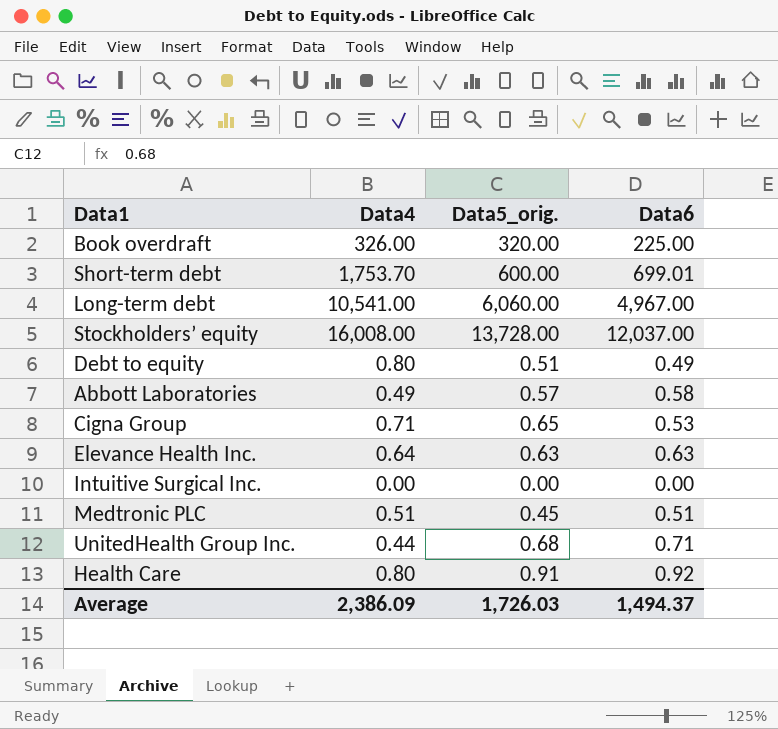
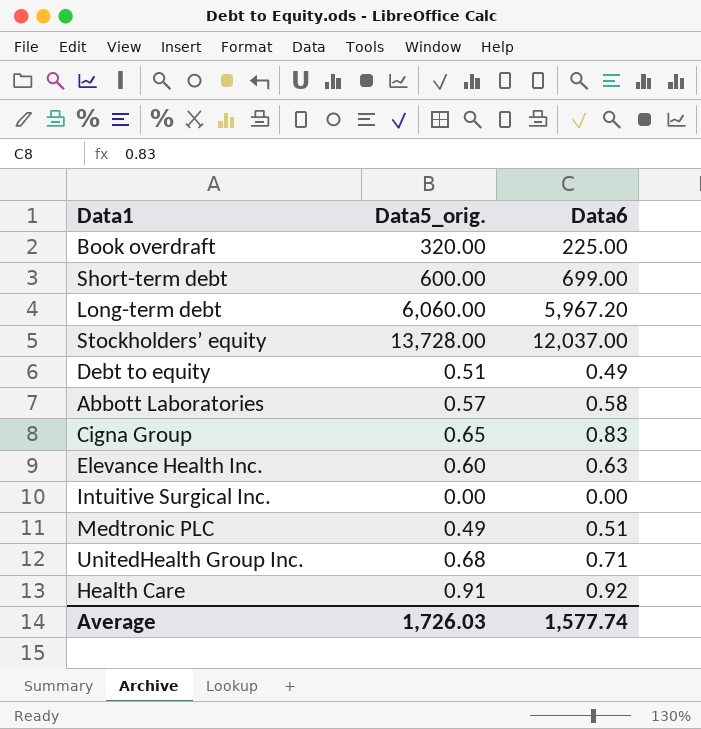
column Data4 | position: 2 -> none
Short-term debt | Data6: 699.01 -> 699.00
Long-term debt | Data6: 4,967.00 -> 5,967.20
Cigna Group | Data6: 0.53 -> 0.83
Elevance Health Inc. | Data5_orig.: 0.63 -> 0.60
Medtronic PLC | Data5_orig.: 0.45 -> 0.49
Average | Data6: 1,494.37 -> 1,577.74

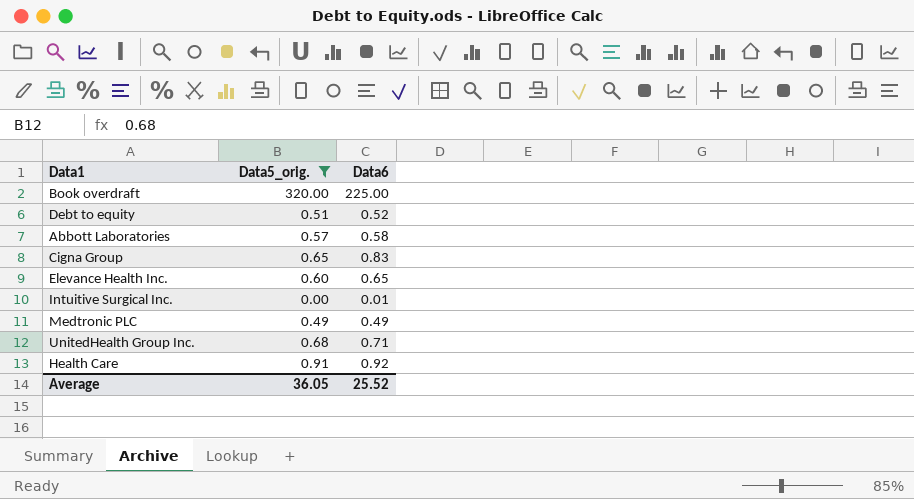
filter: none -> Data5_orig. <= 320.00
Debt to equity | Data6: 0.49 -> 0.52
Elevance Health Inc. | Data6: 0.63 -> 0.65
Intuitive Surgical Inc. | Data6: 0.00 -> 0.01
Medtronic PLC | Data6: 0.51 -> 0.49
Average | Data5_orig.: 1,726.03 -> 36.05
Average | Data6: 1,577.74 -> 25.52

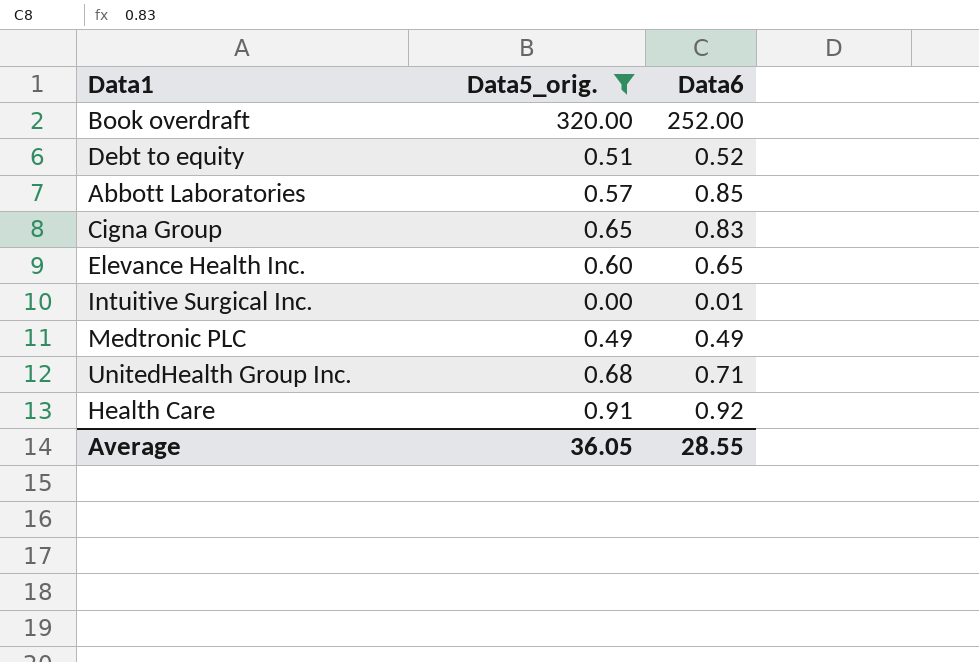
Book overdraft | Data6: 225.00 -> 252.00
Abbott Laboratories | Data6: 0.58 -> 0.85
Average | Data6: 25.52 -> 28.55

